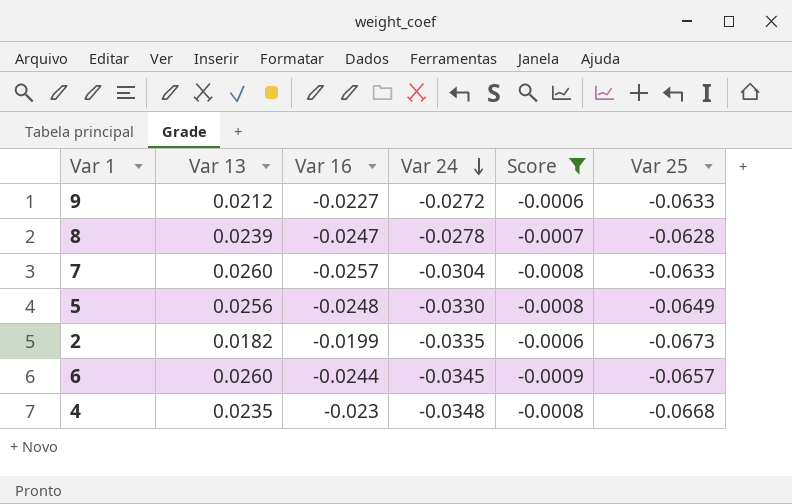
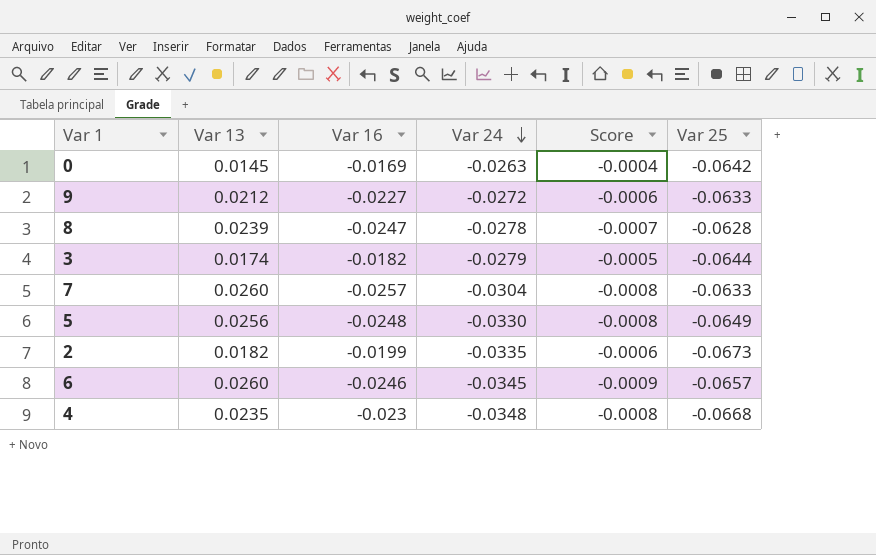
filter: Score <= -0.0006 -> none
6 | Var 16: -0.0244 -> -0.0246

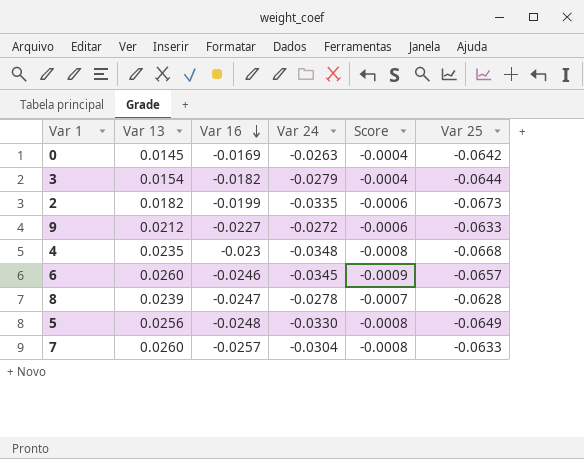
row order: Var 24 descending -> Var 16 descending
3 | Var 13: 0.0174 -> 0.0154
3 | Score: -0.0005 -> -0.0004

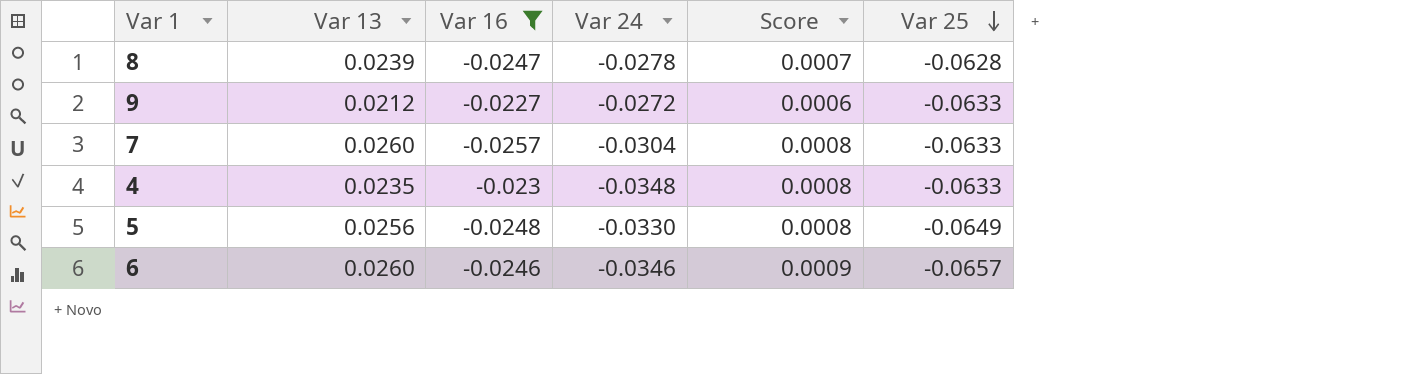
filter: none -> Var 16 <= -0.0227
row order: Var 16 descending -> Var 25 descending
column Score | formula: [Var 13] * [Var 24] -> [Var 16] * [Var 24]
4 | Var 25: -0.0668 -> -0.0633
6 | Var 24: -0.0345 -> -0.0346

